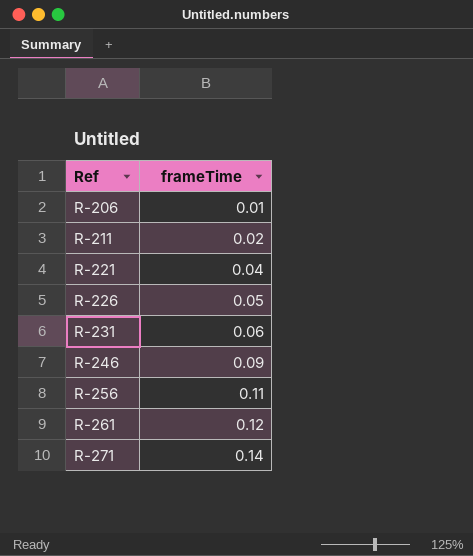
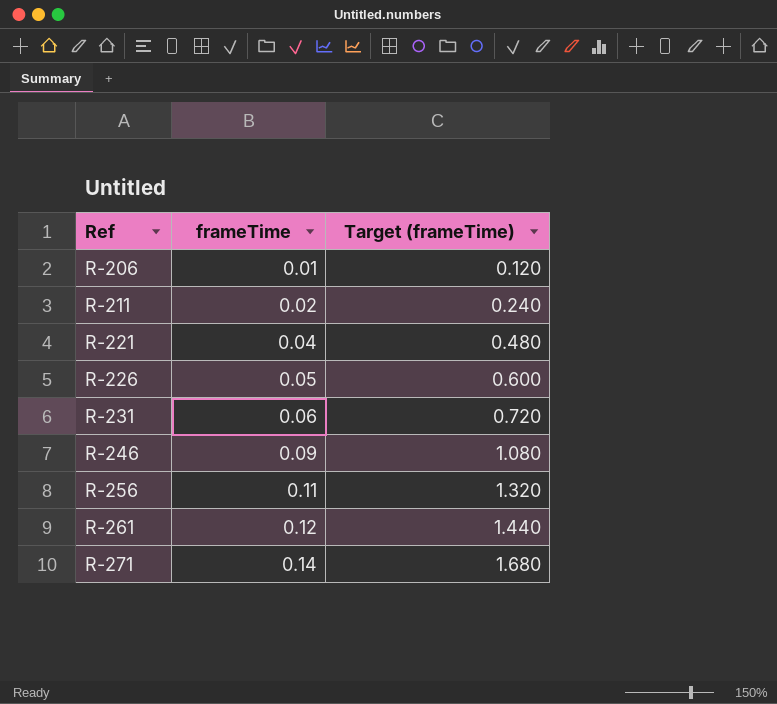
column Target (frameTime) | formula: none -> [frameTime] * 12

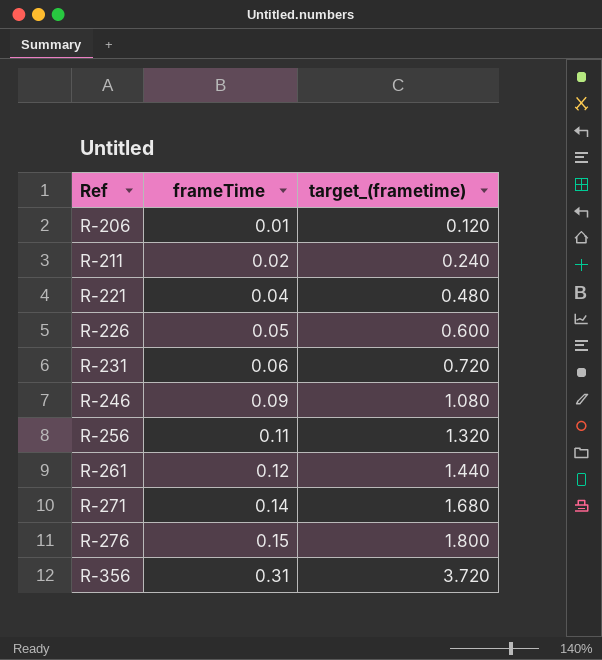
column name: Target (frameTime) -> target_(frametime)
row R-276: none -> 0.15 | 1.800
row R-356: none -> 0.31 | 3.720

